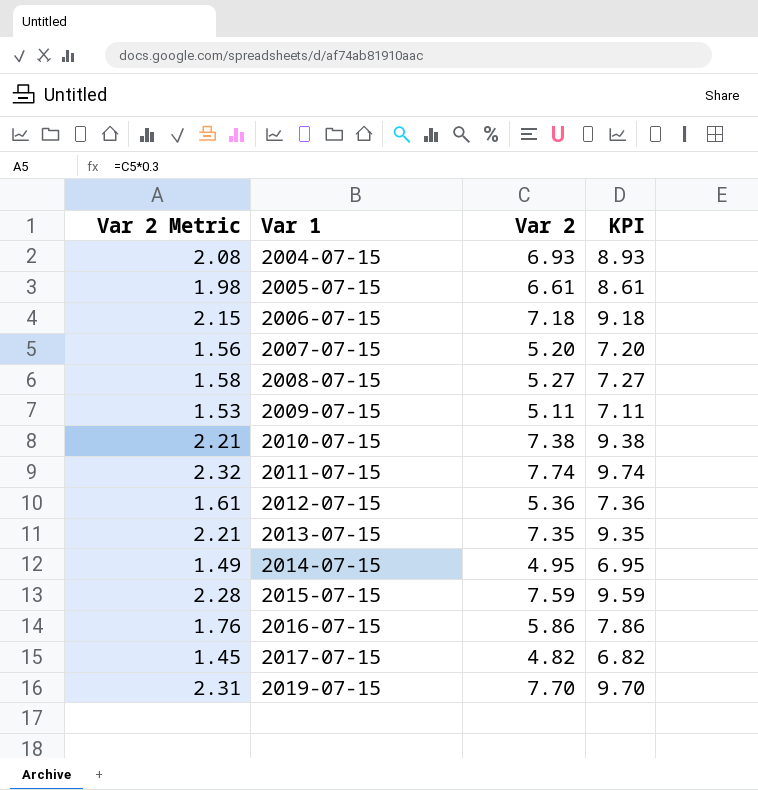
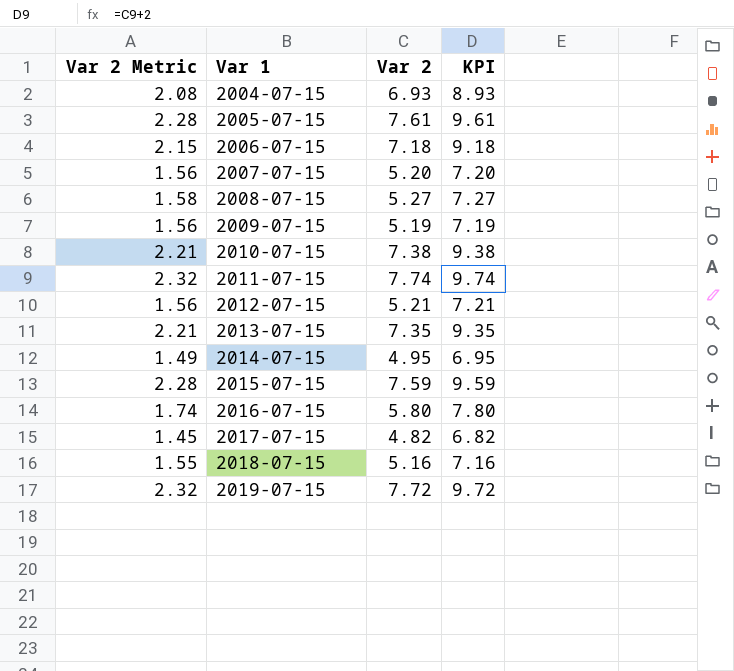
2005-07-15 | Var 2 Metric: 1.98 -> 2.28
2005-07-15 | Var 2: 6.61 -> 7.61
2005-07-15 | KPI: 8.61 -> 9.61
2009-07-15 | Var 2 Metric: 1.53 -> 1.56
2009-07-15 | Var 2: 5.11 -> 5.19
2009-07-15 | KPI: 7.11 -> 7.19
2012-07-15 | Var 2 Metric: 1.61 -> 1.56
2012-07-15 | Var 2: 5.36 -> 5.21
2012-07-15 | KPI: 7.36 -> 7.21
2016-07-15 | Var 2 Metric: 1.76 -> 1.74
2016-07-15 | Var 2: 5.86 -> 5.80
2016-07-15 | KPI: 7.86 -> 7.80
row 2018-07-15: none -> 1.55 | 5.16 | 7.16
2019-07-15 | Var 2 Metric: 2.31 -> 2.32
2019-07-15 | Var 2: 7.70 -> 7.72
2019-07-15 | KPI: 9.70 -> 9.72

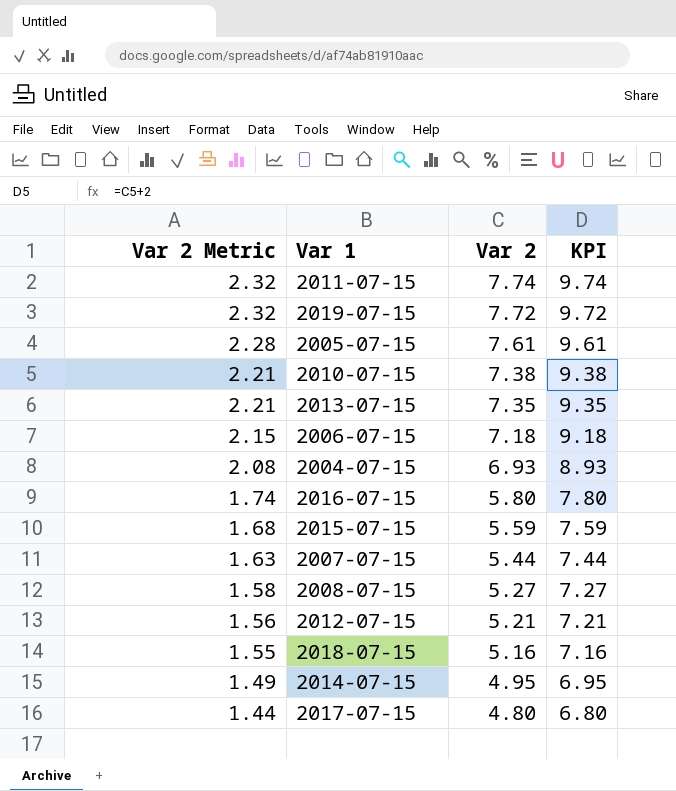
row order: Var 1 ascending -> Var 2 Metric descending
row 2009-07-15: 1.56 | 5.19 | 7.19 -> none
2015-07-15 | Var 2 Metric: 2.28 -> 1.68
2015-07-15 | Var 2: 7.59 -> 5.59
2015-07-15 | KPI: 9.59 -> 7.59
2007-07-15 | Var 2 Metric: 1.56 -> 1.63
2007-07-15 | Var 2: 5.20 -> 5.44
2007-07-15 | KPI: 7.20 -> 7.44
2017-07-15 | Var 2 Metric: 1.45 -> 1.44
2017-07-15 | Var 2: 4.82 -> 4.80
2017-07-15 | KPI: 6.82 -> 6.80

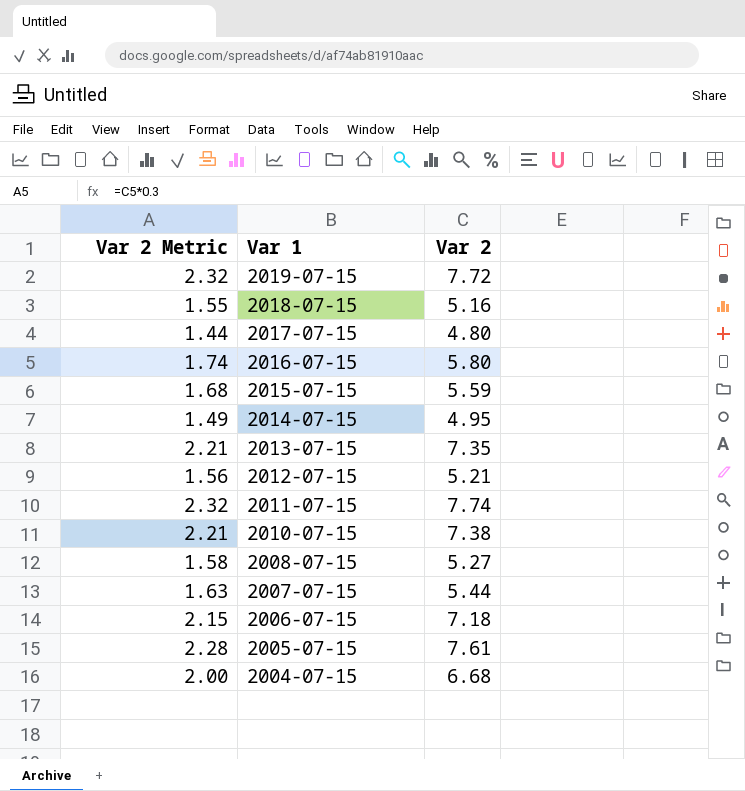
row order: Var 2 Metric descending -> Var 1 descending
column KPI | formula: [Var 2] + 2 -> none
2004-07-15 | Var 2 Metric: 2.08 -> 2.00
2004-07-15 | Var 2: 6.93 -> 6.68

